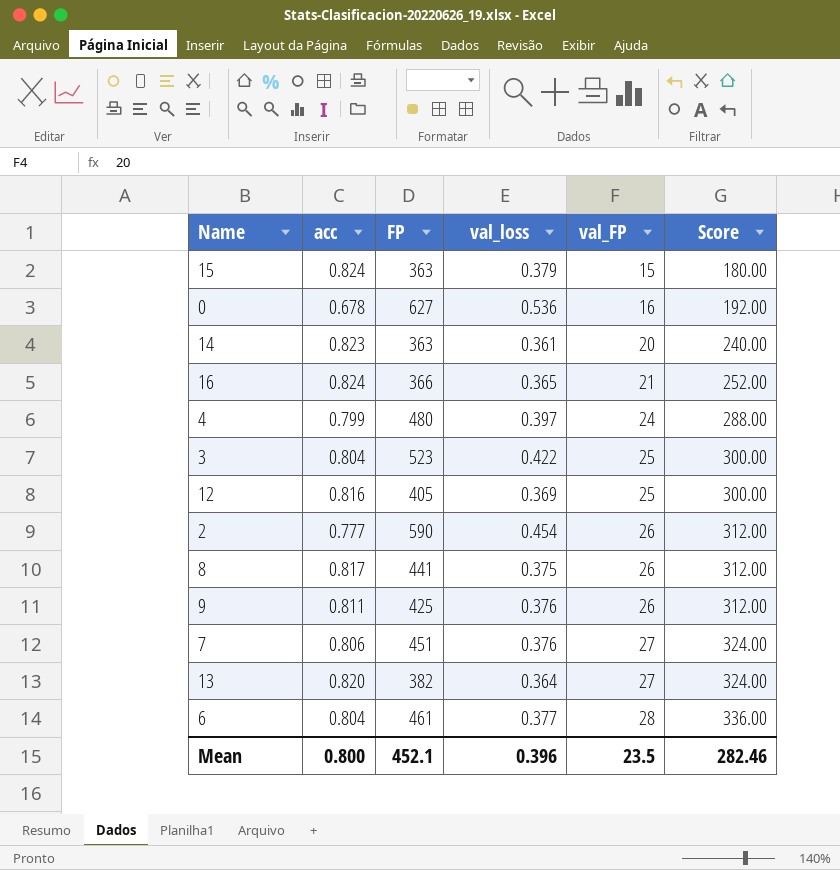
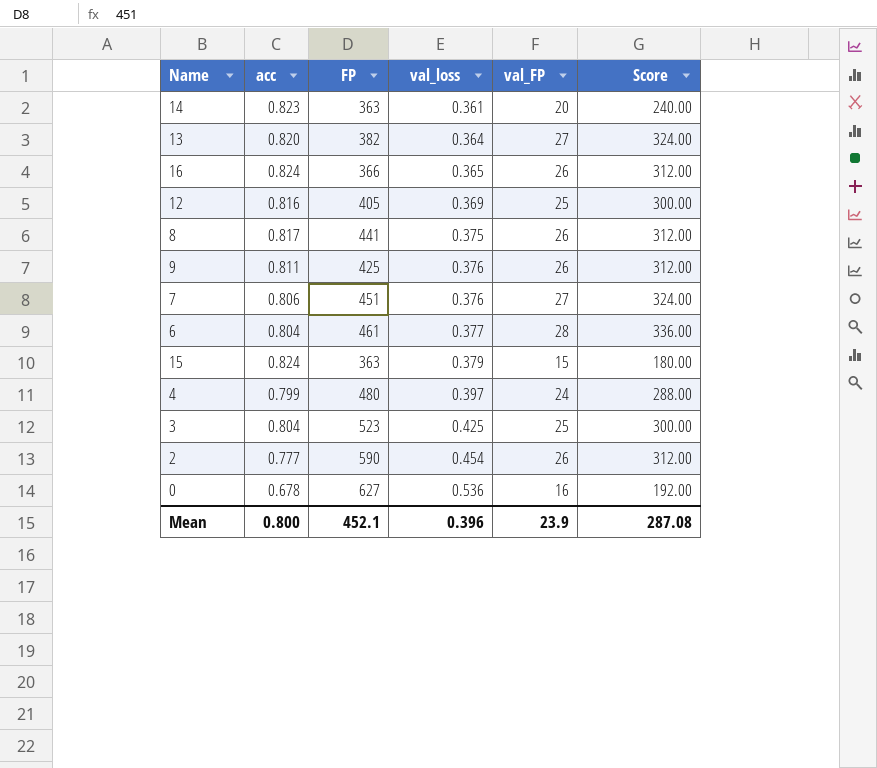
row order: val_FP ascending -> val_loss ascending
16 | val_FP: 21 -> 26
16 | Score: 252.00 -> 312.00
3 | val_loss: 0.422 -> 0.425
Mean | val_FP: 23.5 -> 23.9
Mean | Score: 282.46 -> 287.08

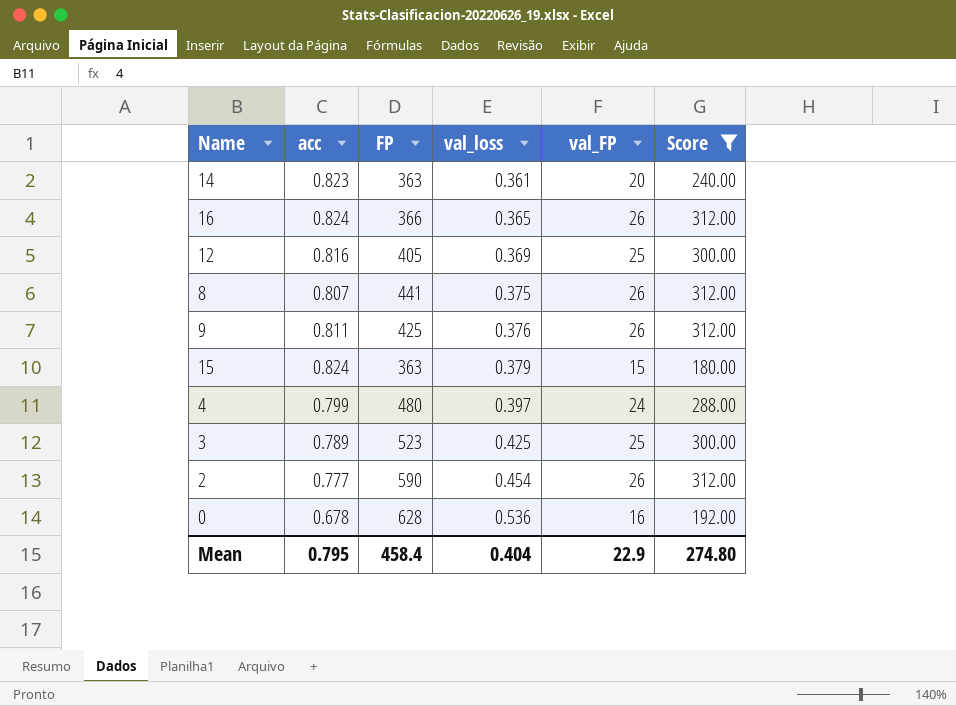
filter: none -> Score <= 312.00
8 | acc: 0.817 -> 0.807
3 | acc: 0.804 -> 0.789
0 | FP: 627 -> 628
Mean | acc: 0.800 -> 0.795
Mean | FP: 452.1 -> 458.4
Mean | val_loss: 0.396 -> 0.404
Mean | val_FP: 23.9 -> 22.9
Mean | Score: 287.08 -> 274.80

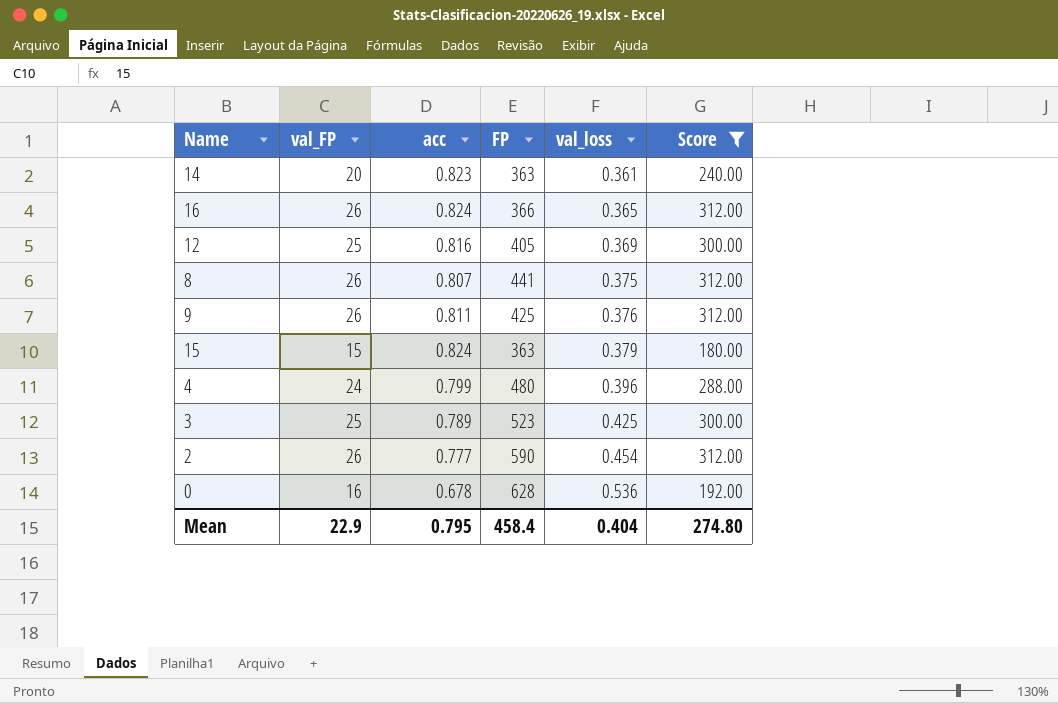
column val_FP | position: 5 -> 2
4 | val_loss: 0.397 -> 0.396

